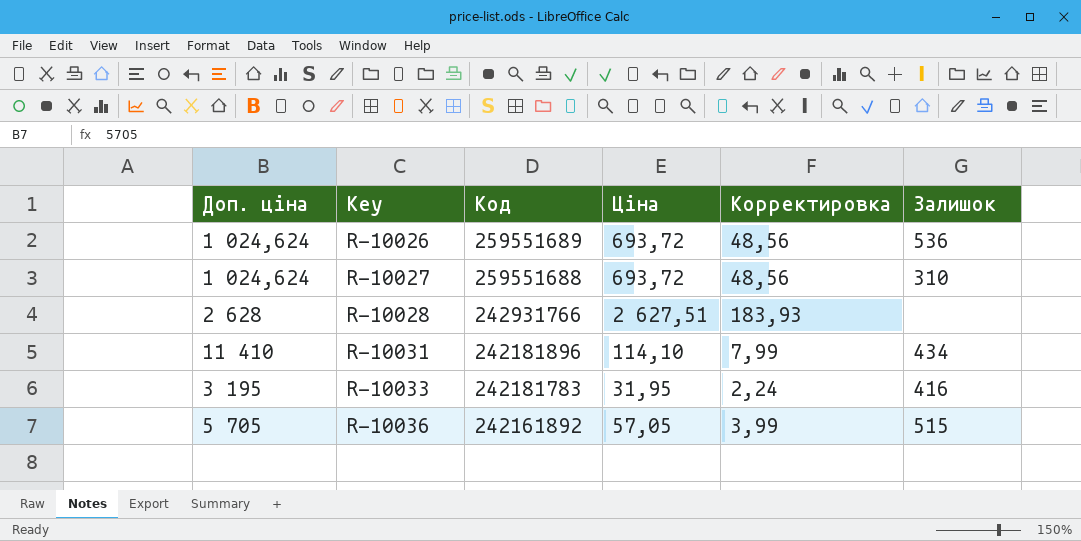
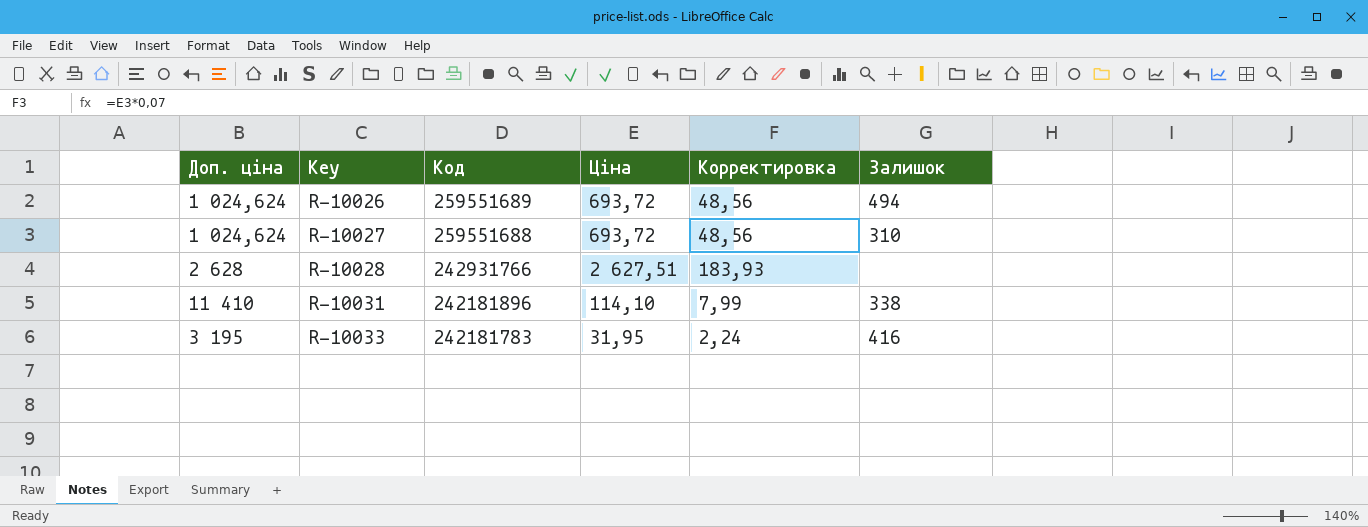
row R-10036: 5 705 | 242161892 | 57,05 | 3,99 | 515 -> none
R-10026 | Залишок: 536 -> 494
R-10031 | Залишок: 434 -> 338

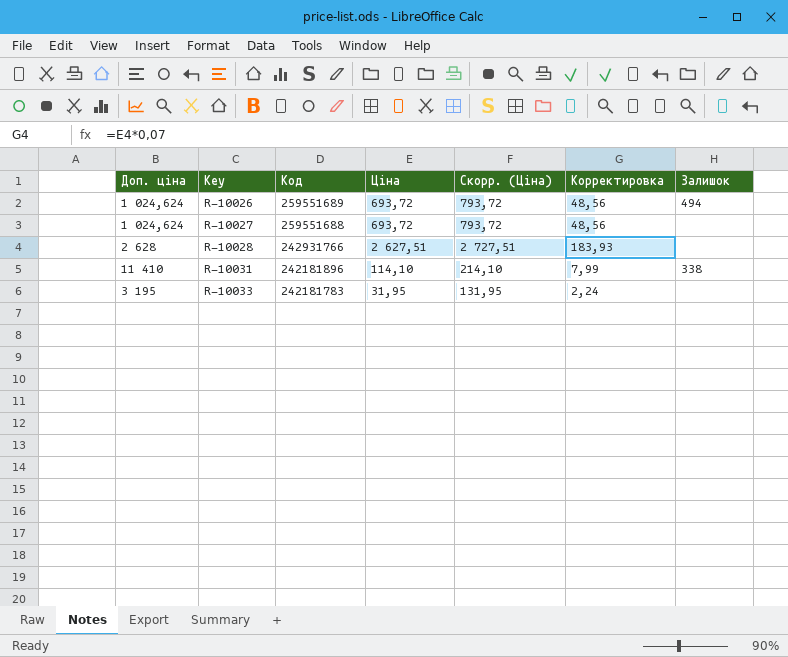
column Скорр. (Ціна) | formula: none -> [Ціна] + 100
R-10027 | Залишок: 310 -> none
R-10033 | Залишок: 416 -> none

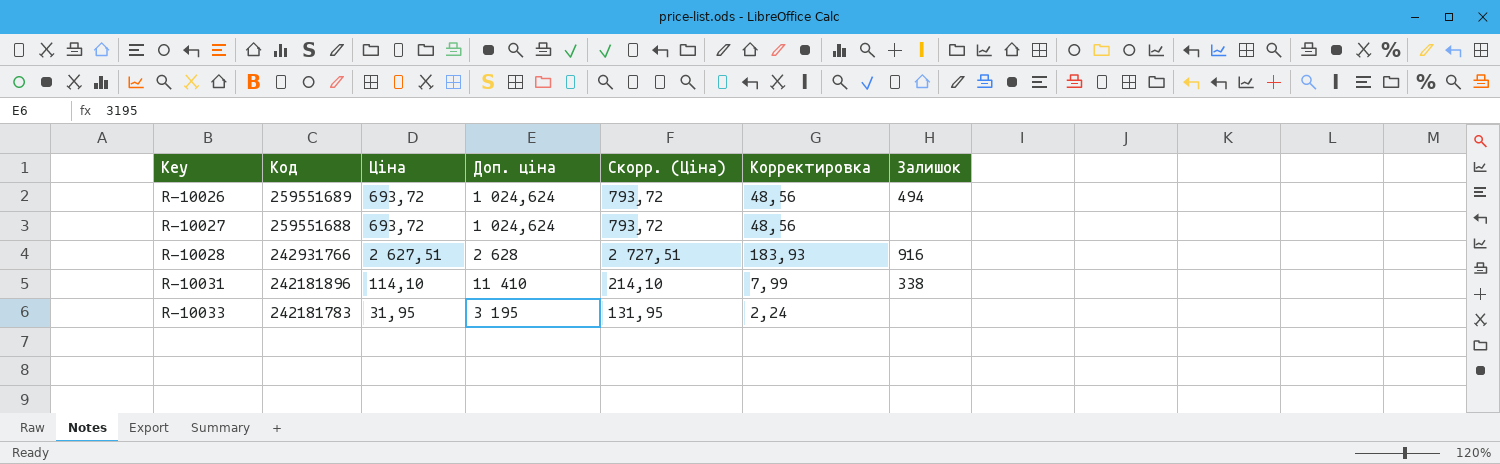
column Доп. ціна | position: 1 -> 4
R-10028 | Залишок: none -> 916

